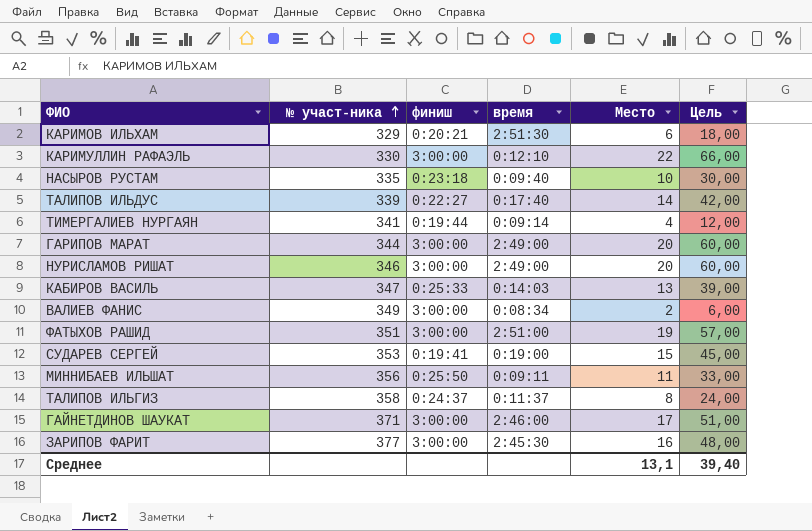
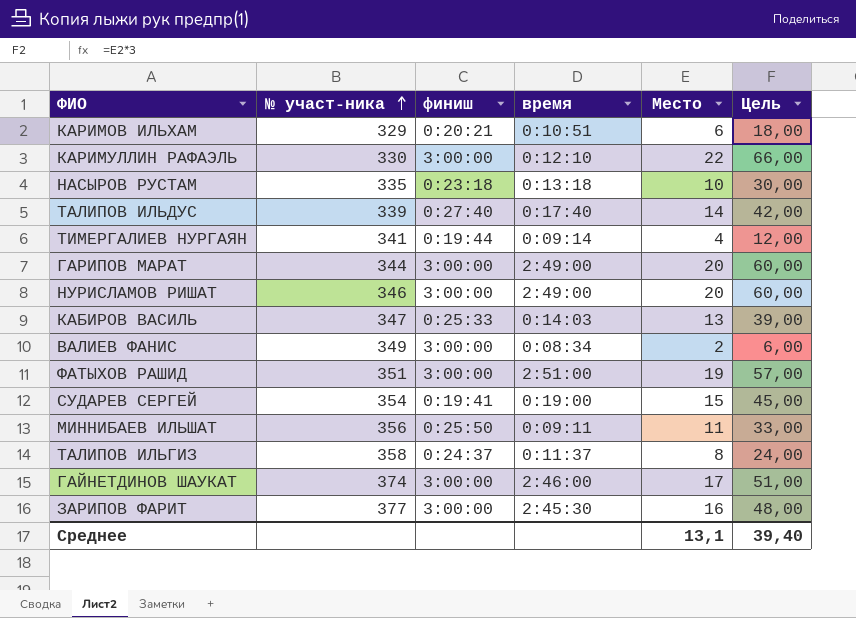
КАРИМОВ ИЛЬХАМ | время: 2:51:30 -> 0:10:51
НАСЫРОВ РУСТАМ | время: 0:09:40 -> 0:13:18
ТАЛИПОВ ИЛЬДУС | финиш: 0:22:27 -> 0:27:40
СУДАРЕВ СЕРГЕЙ | № участ-ника: 353 -> 354
ГАЙНЕТДИНОВ ШАУКАТ | № участ-ника: 371 -> 374

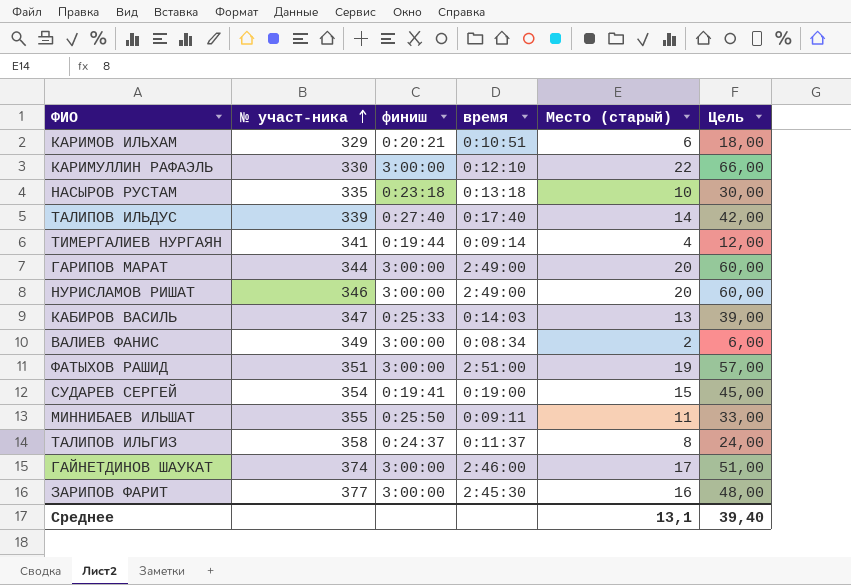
column name: Место -> Место (старый)
МИННИБАЕВ ИЛЬШАТ | № участ-ника: 356 -> 355

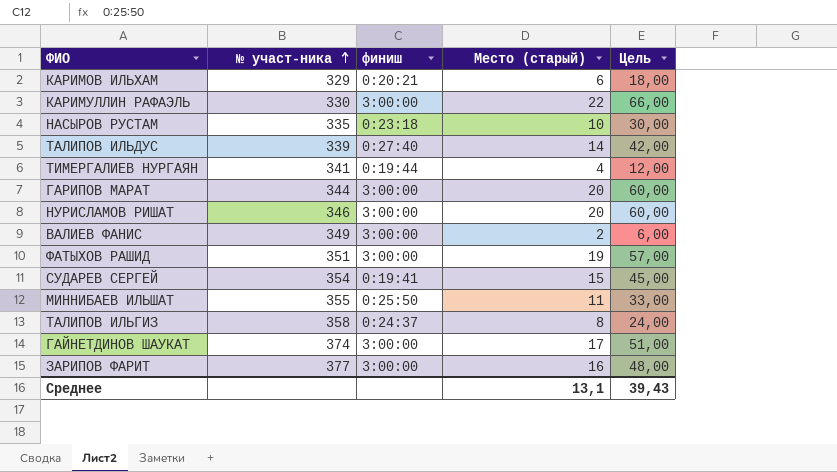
column время | position: 4 -> none
row КАБИРОВ ВАСИЛЬ: 347 | 0:25:33 | 0:14:03 | 13 | 39,00 -> none
Среднее | Цель: 39,40 -> 39,43

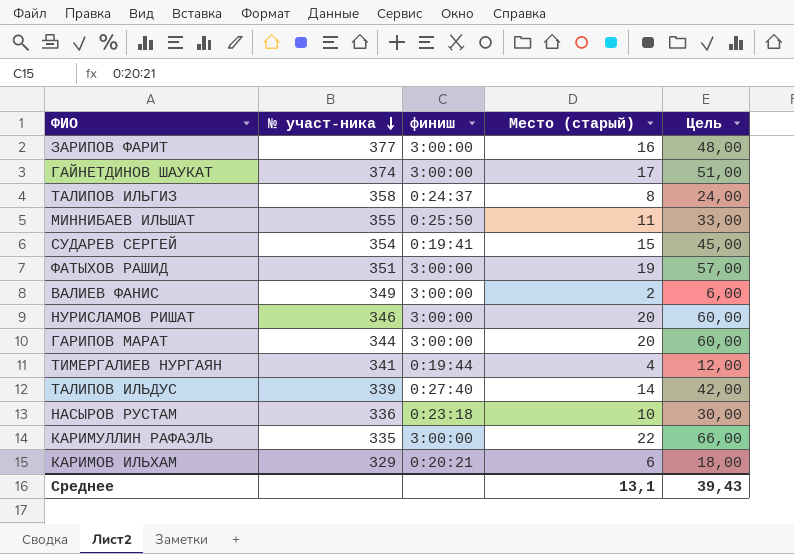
row order: № участ-ника ascending -> № участ-ника descending
НАСЫРОВ РУСТАМ | № участ-ника: 335 -> 336
КАРИМУЛЛИН РАФАЭЛЬ | № участ-ника: 330 -> 335

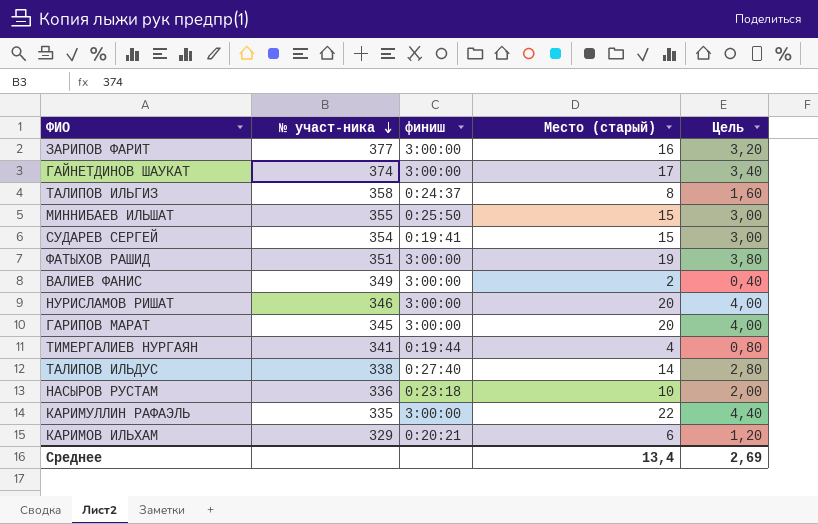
column Цель | formula: [Место (старый)] * 3 -> [Место (старый)] * 0,2
МИННИБАЕВ ИЛЬШАТ | Место (старый): 11 -> 15
ГАРИПОВ МАРАТ | № участ-ника: 344 -> 345
ТАЛИПОВ ИЛЬДУС | № участ-ника: 339 -> 338
Среднее | Место (старый): 13,1 -> 13,4
Среднее | Цель: 39,43 -> 2,69

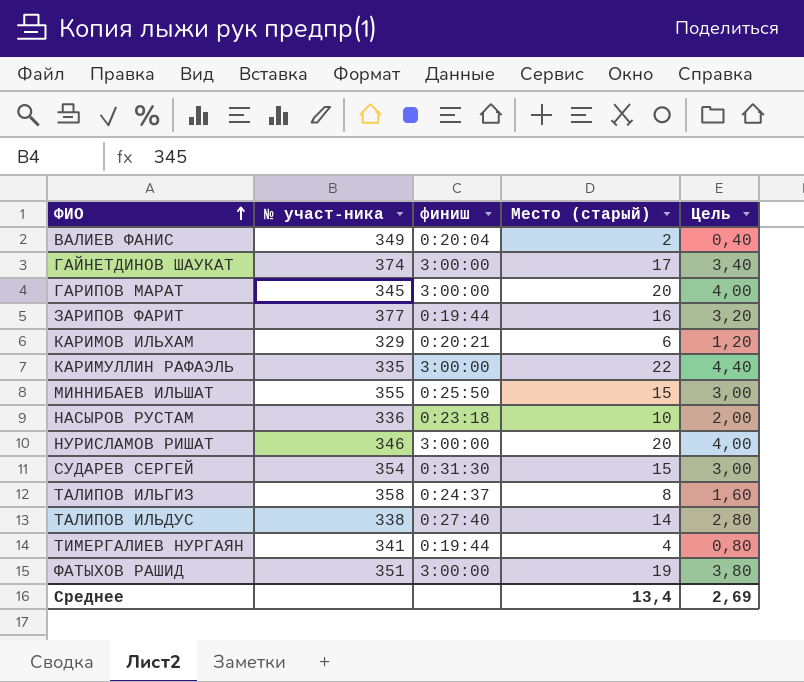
row order: № участ-ника descending -> ФИО ascending
ВАЛИЕВ ФАНИС | финиш: 3:00:00 -> 0:20:04
ЗАРИПОВ ФАРИТ | финиш: 3:00:00 -> 0:19:44
СУДАРЕВ СЕРГЕЙ | финиш: 0:19:41 -> 0:31:30

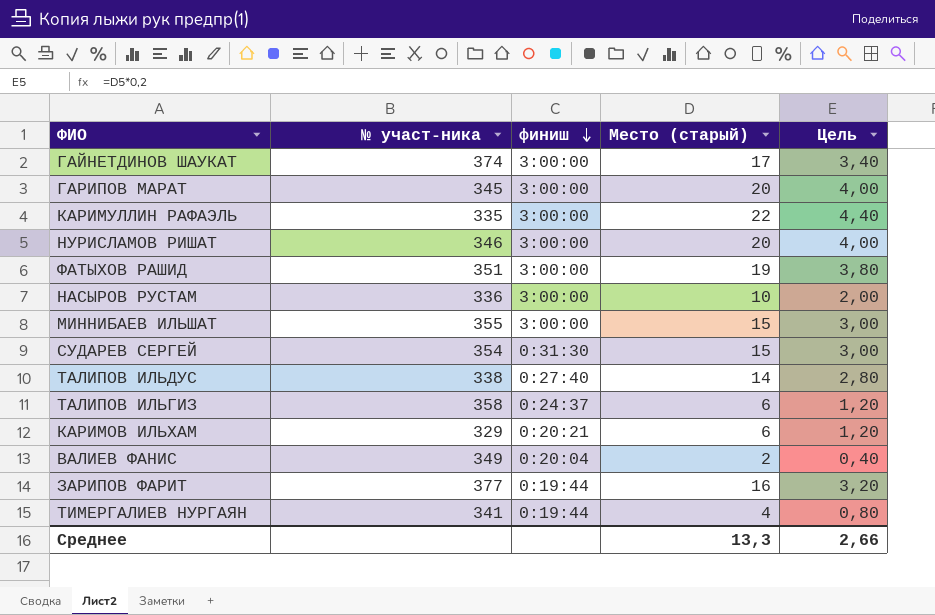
row order: ФИО ascending -> финиш descending
НАСЫРОВ РУСТАМ | финиш: 0:23:18 -> 3:00:00
МИННИБАЕВ ИЛЬШАТ | финиш: 0:25:50 -> 3:00:00
ТАЛИПОВ ИЛЬГИЗ | Место (старый): 8 -> 6
ТАЛИПОВ ИЛЬГИЗ | Цель: 1,60 -> 1,20
Среднее | Место (старый): 13,4 -> 13,3
Среднее | Цель: 2,69 -> 2,66

